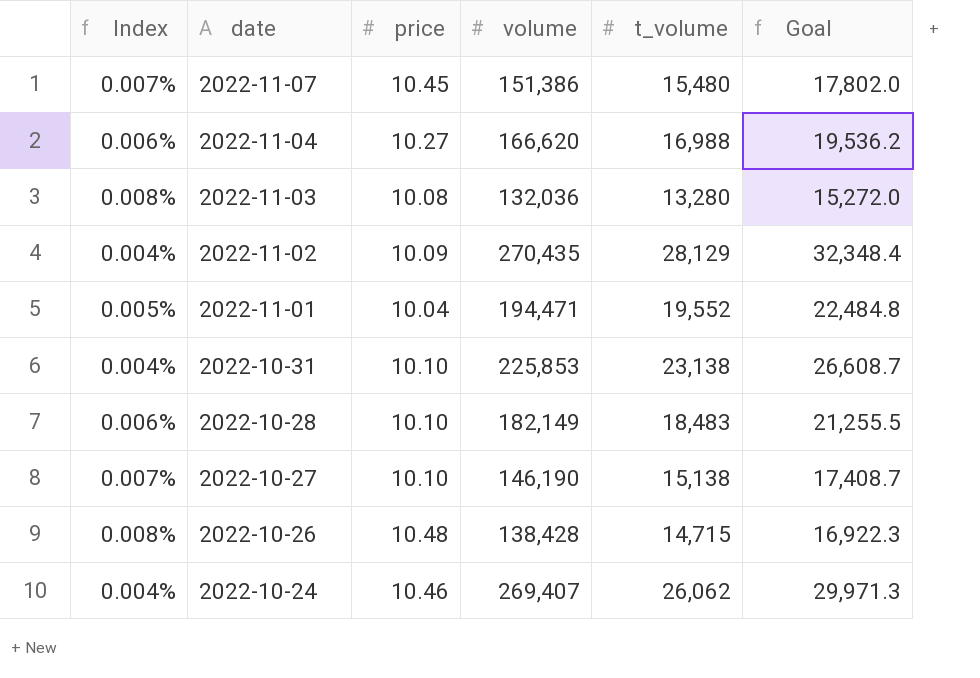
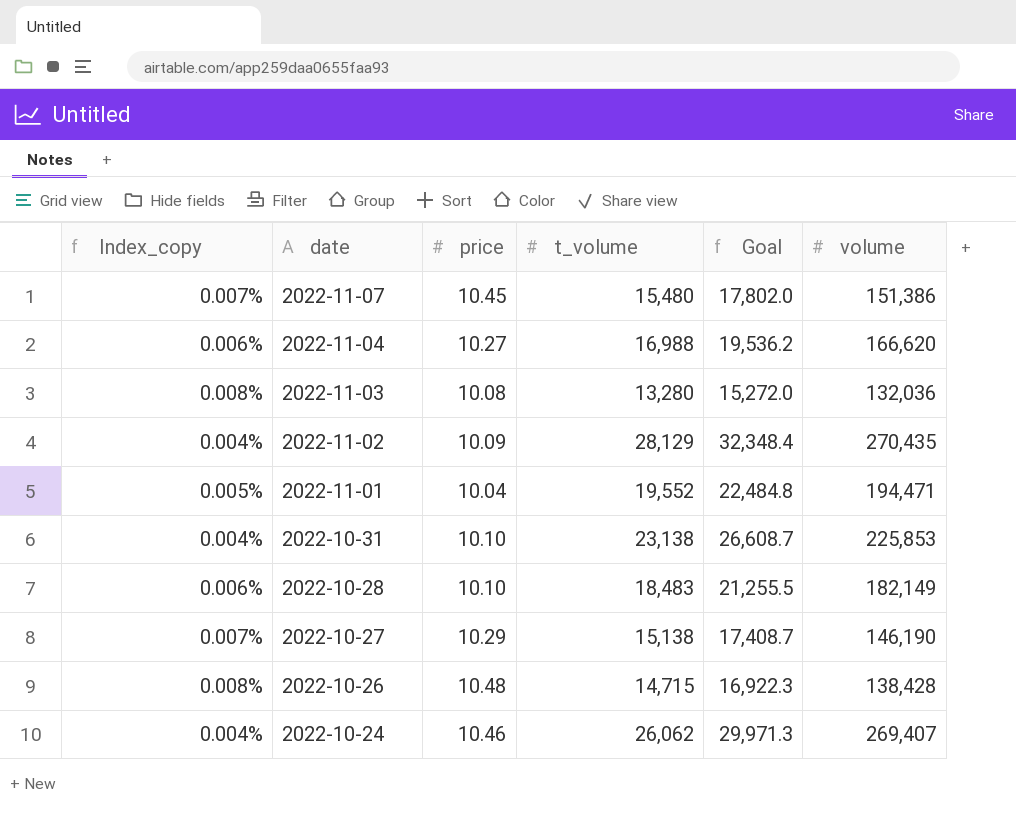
column name: Index -> Index_copy
column volume | position: 4 -> 6
2022-10-27 | price: 10.10 -> 10.29

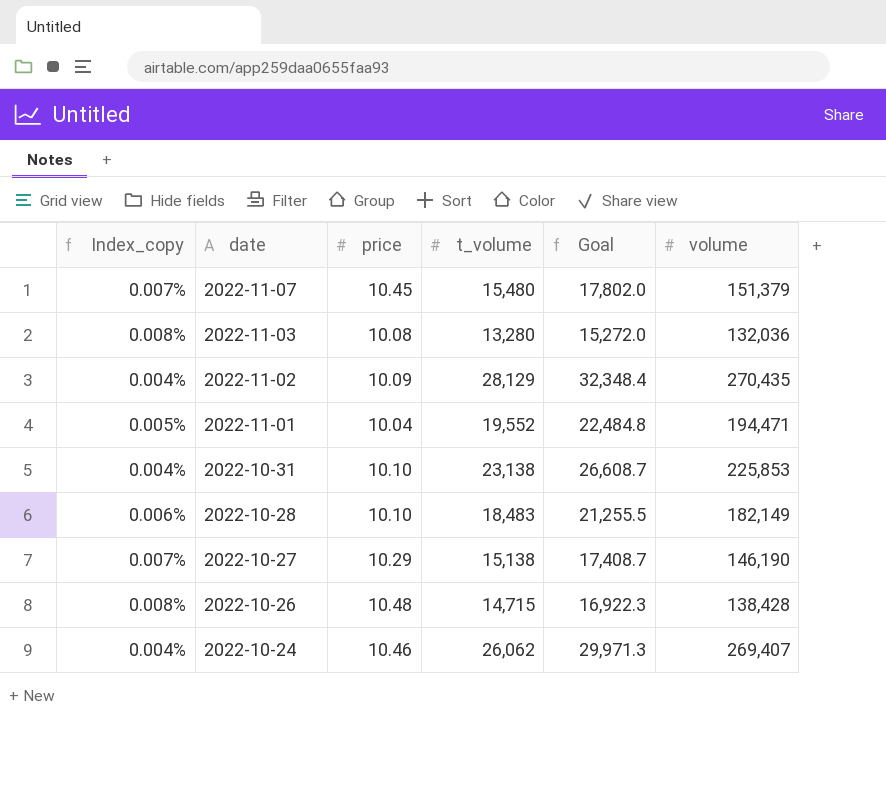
row 2022-11-04: 0.006% | 10.27 | 16,988 | 19,536.2 | 166,620 -> none
2022-11-07 | volume: 151,386 -> 151,379

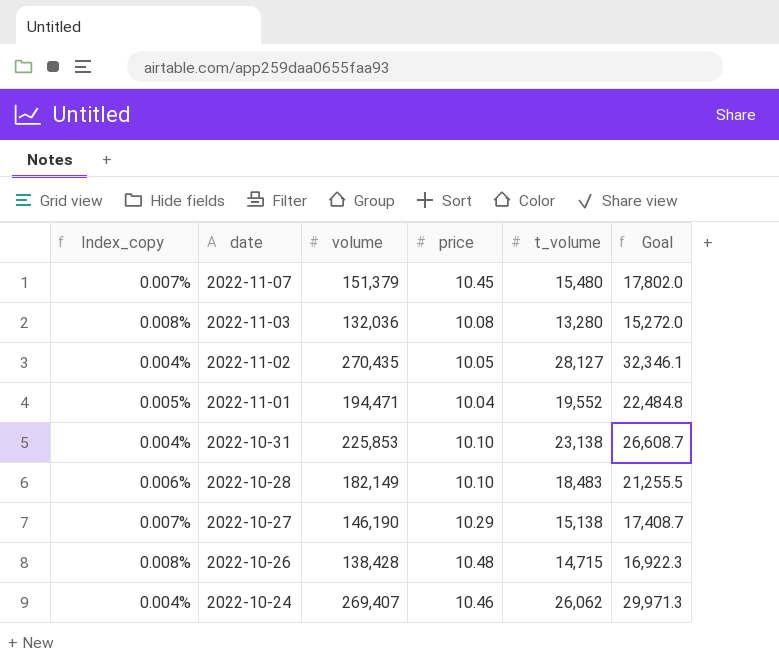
column volume | position: 6 -> 3
2022-11-02 | price: 10.09 -> 10.05
2022-11-02 | t_volume: 28,129 -> 28,127
2022-11-02 | Goal: 32,348.4 -> 32,346.1

